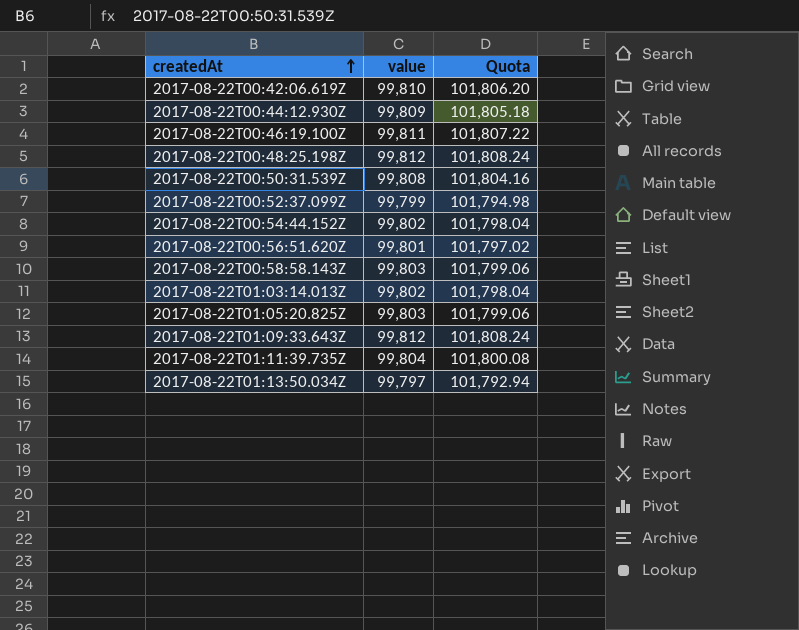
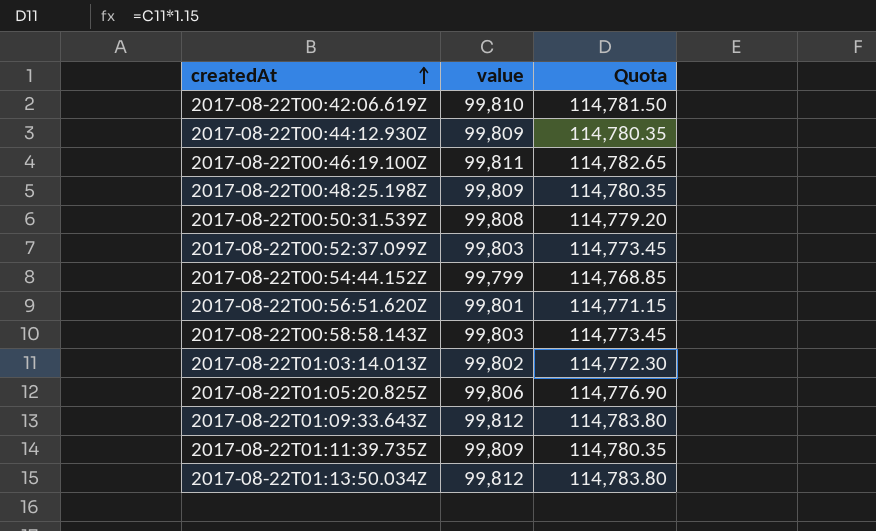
column Quota | formula: [value] * 1.02 -> [value] * 1.15
2017-08-22T00:48:25.198Z | value: 99,812 -> 99,809
2017-08-22T00:52:37.099Z | value: 99,799 -> 99,803
2017-08-22T00:54:44.152Z | value: 99,802 -> 99,799
2017-08-22T01:05:20.825Z | value: 99,803 -> 99,806
2017-08-22T01:11:39.735Z | value: 99,804 -> 99,809
2017-08-22T01:13:50.034Z | value: 99,797 -> 99,812

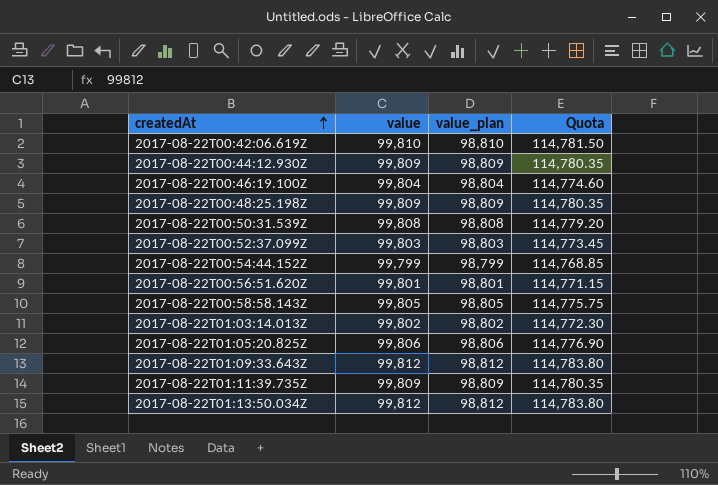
column value_plan | formula: none -> [value] - 1000
2017-08-22T00:46:19.100Z | value: 99,811 -> 99,804
2017-08-22T00:46:19.100Z | Quota: 114,782.65 -> 114,774.60
2017-08-22T00:58:58.143Z | value: 99,803 -> 99,805
2017-08-22T00:58:58.143Z | Quota: 114,773.45 -> 114,775.75

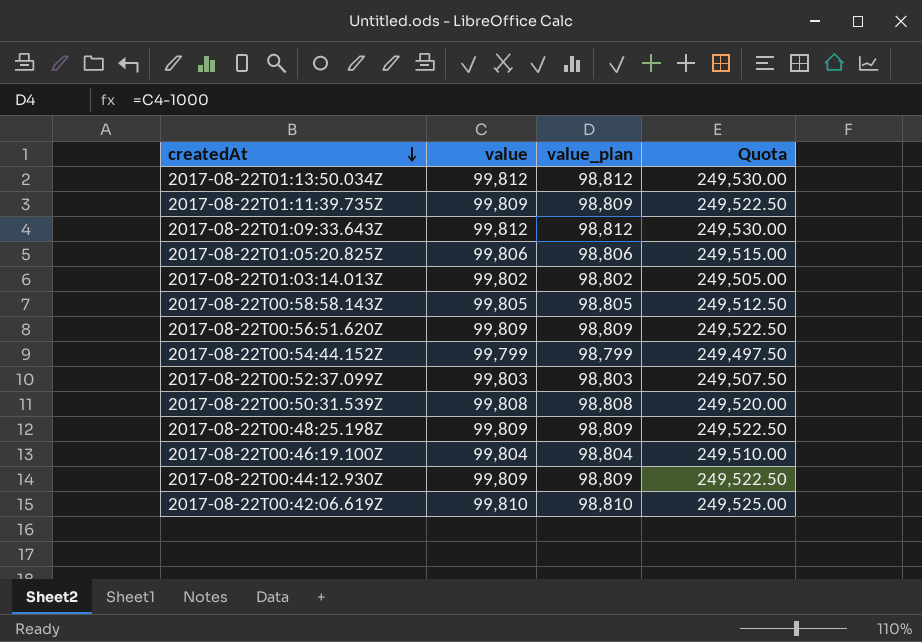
row order: createdAt ascending -> createdAt descending
column Quota | formula: [value] * 1.15 -> [value] * 2.5
2017-08-22T00:56:51.620Z | value: 99,801 -> 99,809
2017-08-22T00:56:51.620Z | value_plan: 98,801 -> 98,809

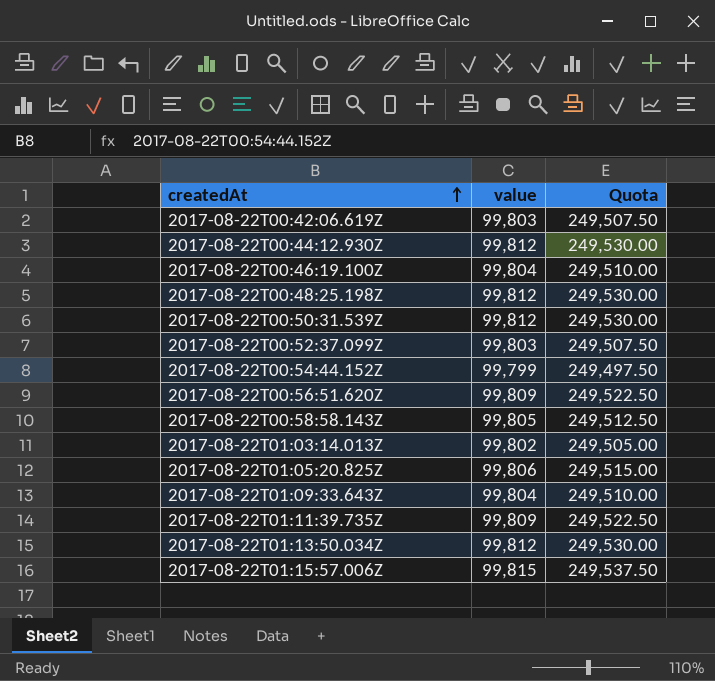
row order: createdAt descending -> createdAt ascending
column value_plan | formula: [value] - 1000 -> none
2017-08-22T00:42:06.619Z | value: 99,810 -> 99,803
2017-08-22T00:42:06.619Z | Quota: 249,525.00 -> 249,507.50
2017-08-22T00:44:12.930Z | value: 99,809 -> 99,812
2017-08-22T00:44:12.930Z | Quota: 249,522.50 -> 249,530.00
2017-08-22T00:48:25.198Z | value: 99,809 -> 99,812
2017-08-22T00:48:25.198Z | Quota: 249,522.50 -> 249,530.00
2017-08-22T00:50:31.539Z | value: 99,808 -> 99,812
2017-08-22T00:50:31.539Z | Quota: 249,520.00 -> 249,530.00
2017-08-22T01:09:33.643Z | value: 99,812 -> 99,804
2017-08-22T01:09:33.643Z | Quota: 249,530.00 -> 249,510.00
row 2017-08-22T01:15:57.006Z: none -> 99,815 | 249,537.50

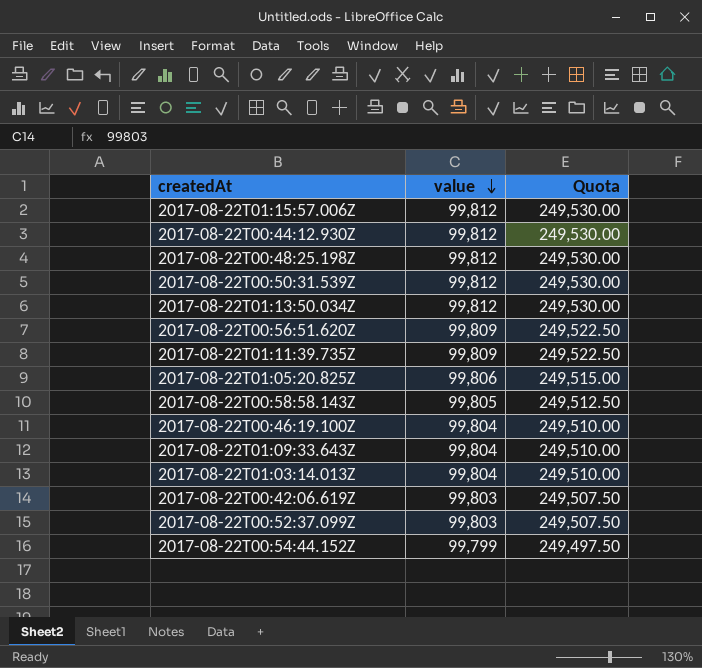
row order: createdAt ascending -> value descending
2017-08-22T01:15:57.006Z | value: 99,815 -> 99,812
2017-08-22T01:15:57.006Z | Quota: 249,537.50 -> 249,530.00
2017-08-22T01:03:14.013Z | value: 99,802 -> 99,804
2017-08-22T01:03:14.013Z | Quota: 249,505.00 -> 249,510.00

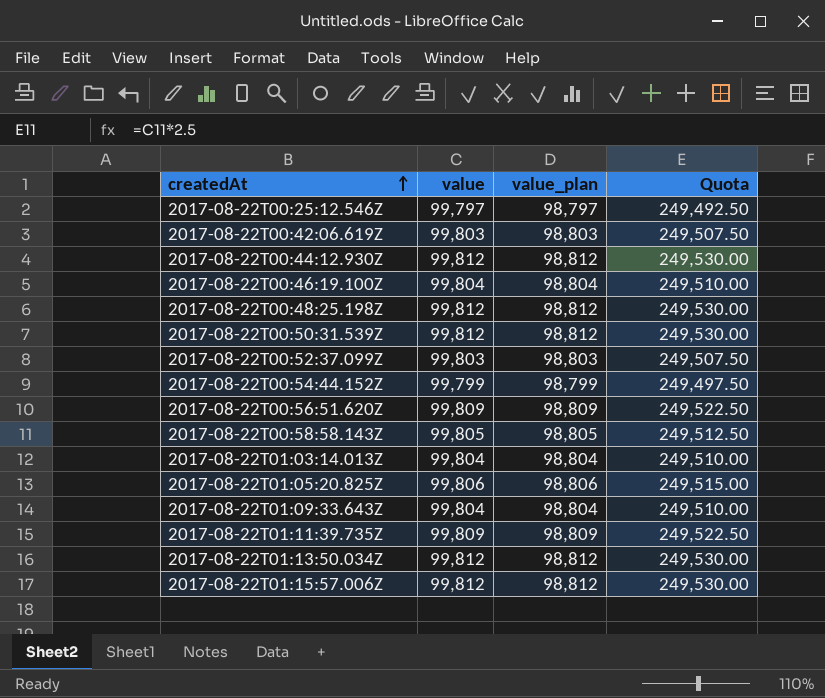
row order: value descending -> createdAt ascending
column value_plan | formula: none -> [value] - 1000
row 2017-08-22T00:25:12.546Z: none -> 99,797 | 98,797 | 249,492.50

